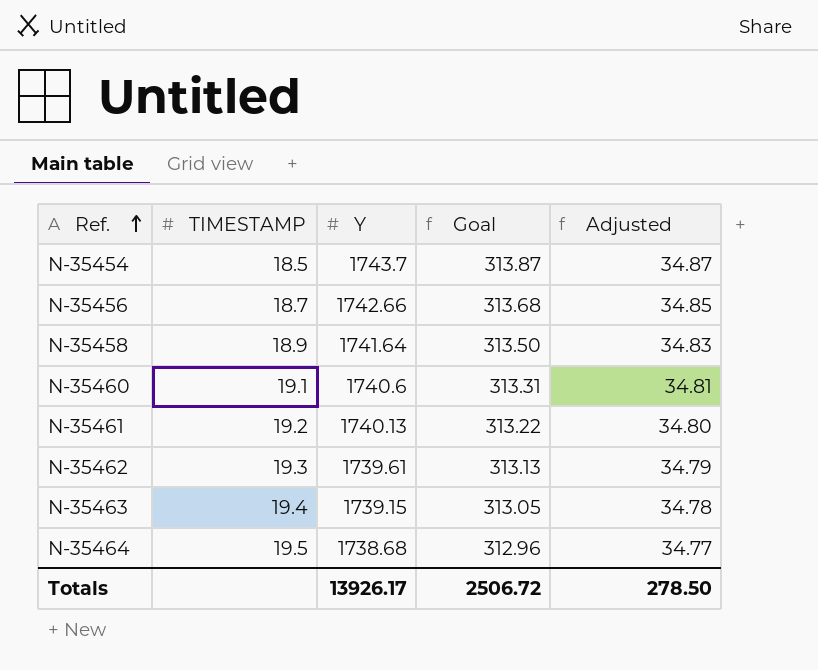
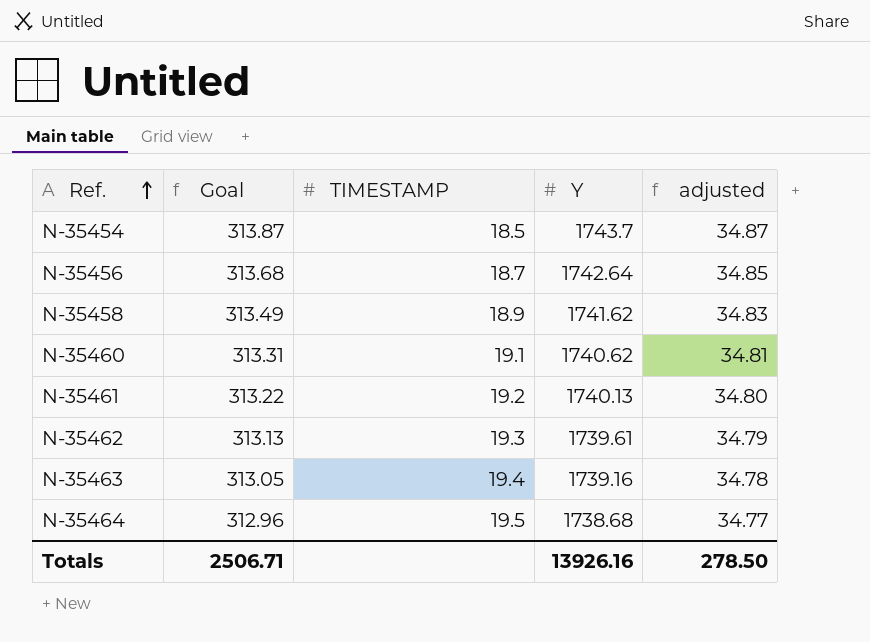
column Goal | position: 4 -> 2
column name: Adjusted -> adjusted
N-35456 | Y: 1742.66 -> 1742.64
N-35458 | Goal: 313.50 -> 313.49
N-35458 | Y: 1741.64 -> 1741.62
N-35460 | Y: 1740.6 -> 1740.62
N-35463 | Y: 1739.15 -> 1739.16
Totals | Goal: 2506.72 -> 2506.71
Totals | Y: 13926.17 -> 13926.16

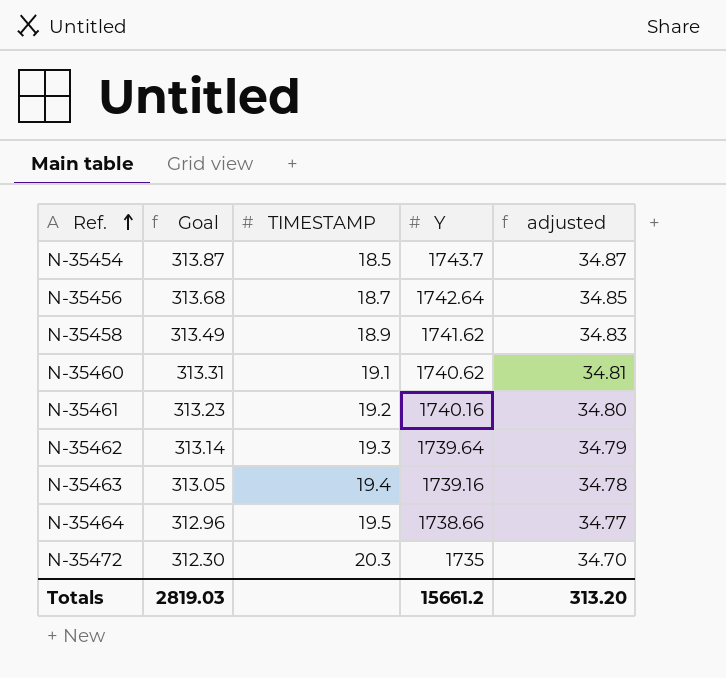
N-35461 | Goal: 313.22 -> 313.23
N-35461 | Y: 1740.13 -> 1740.16
N-35462 | Goal: 313.13 -> 313.14
N-35462 | Y: 1739.61 -> 1739.64
N-35464 | Y: 1738.68 -> 1738.66
row N-35472: none -> 312.30 | 20.3 | 1735 | 34.70
Totals | Goal: 2506.71 -> 2819.03
Totals | Y: 13926.16 -> 15661.2
Totals | adjusted: 278.50 -> 313.20

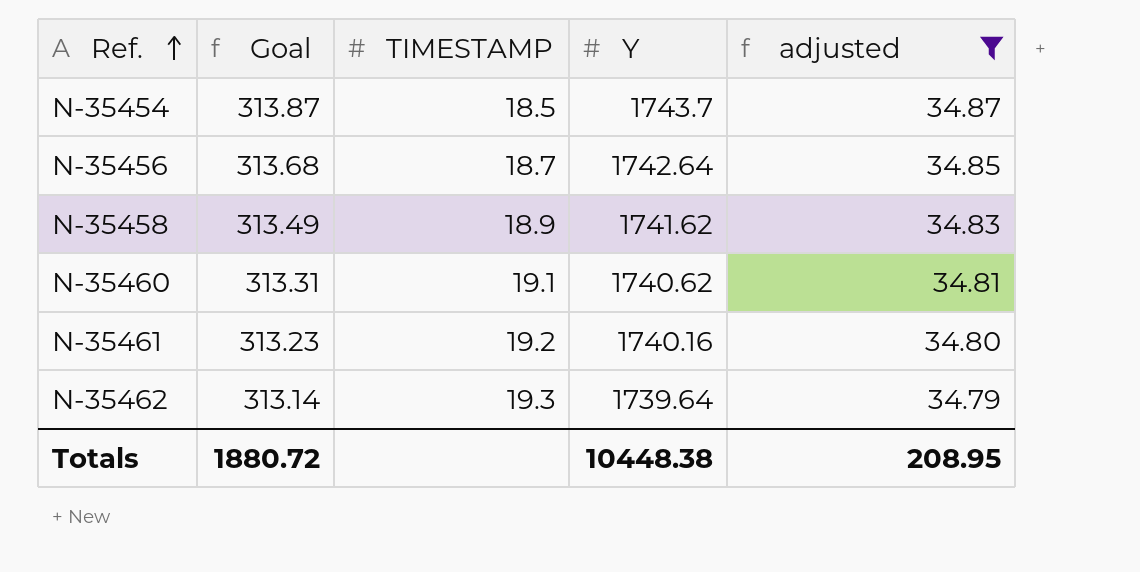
filter: none -> adjusted >= 34.79
Totals | Goal: 2819.03 -> 1880.72
Totals | Y: 15661.2 -> 10448.38
Totals | adjusted: 313.20 -> 208.95

